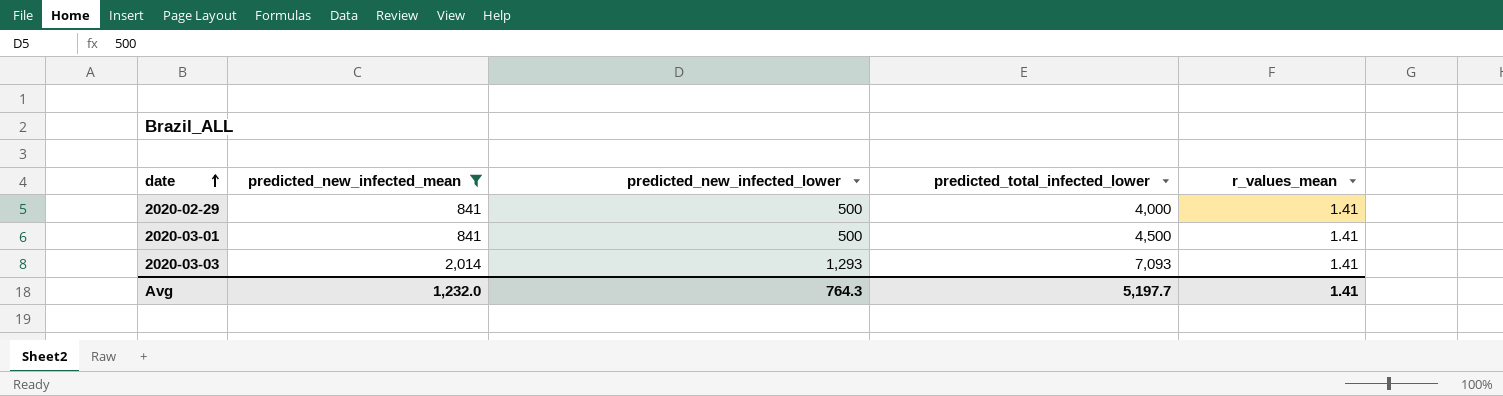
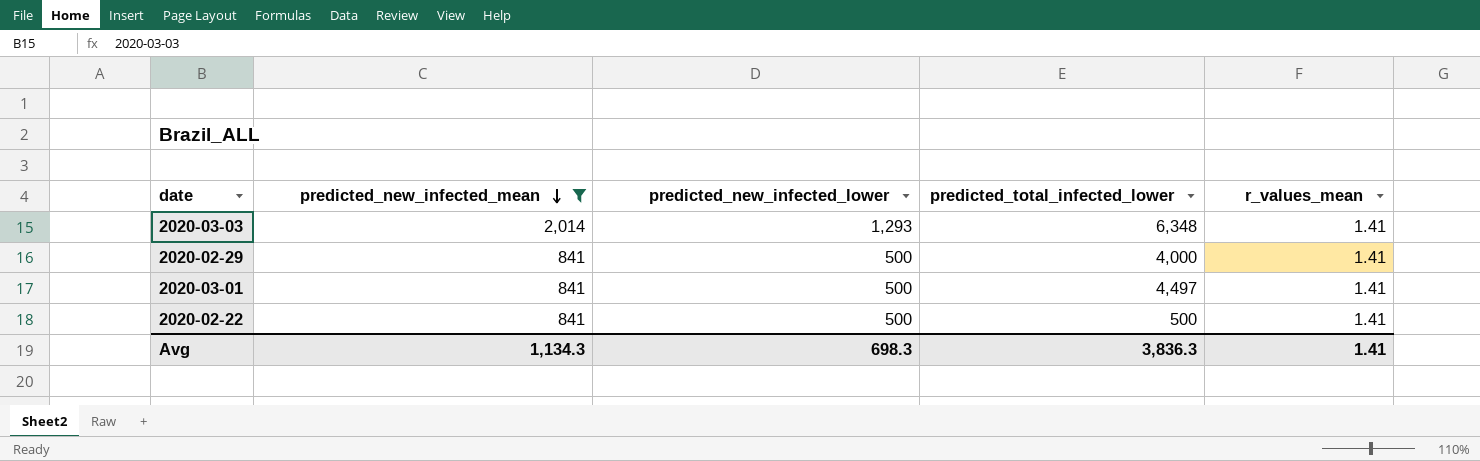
row order: date ascending -> predicted_new_infected_mean descending
2020-03-03 | predicted_total_infected_lower: 7,093 -> 6,348
2020-03-01 | predicted_total_infected_lower: 4,500 -> 4,497
row 2020-02-22: none -> 841 | 500 | 500 | 1.41
Avg | predicted_new_infected_mean: 1,232.0 -> 1,134.3
Avg | predicted_new_infected_lower: 764.3 -> 698.3
Avg | predicted_total_infected_lower: 5,197.7 -> 3,836.3

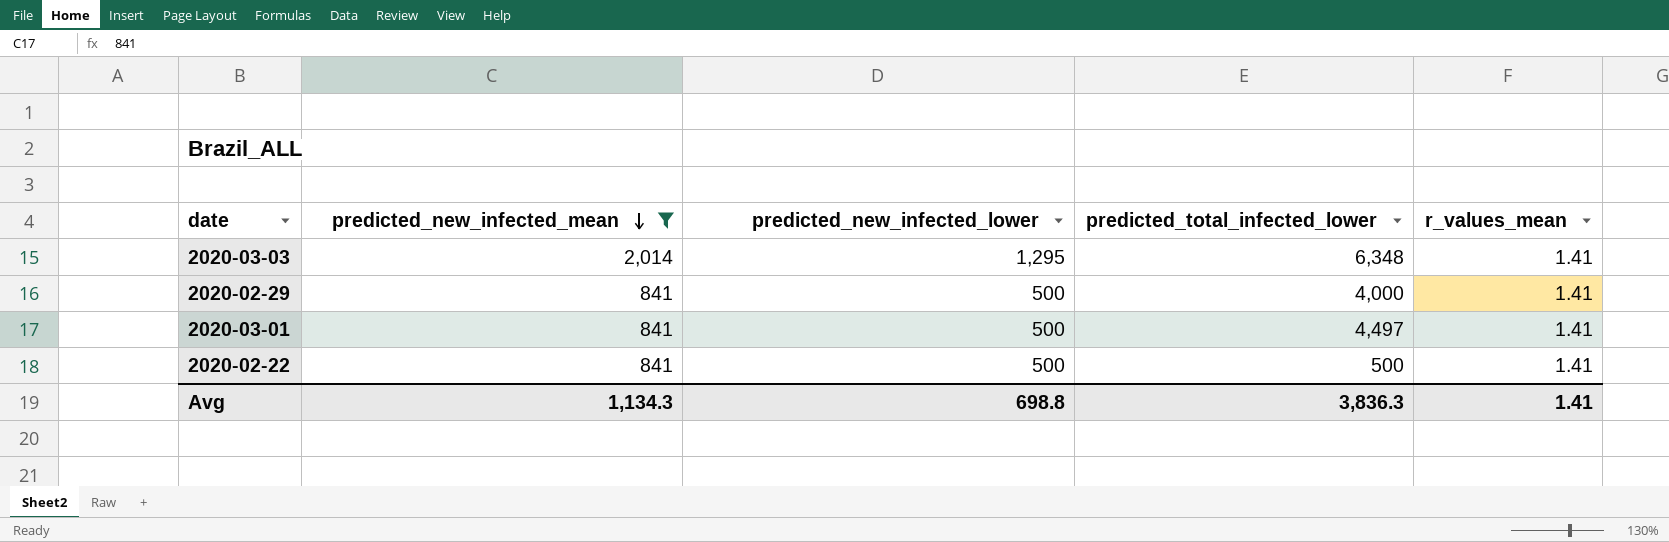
2020-03-03 | predicted_new_infected_lower: 1,293 -> 1,295
Avg | predicted_new_infected_lower: 698.3 -> 698.8

